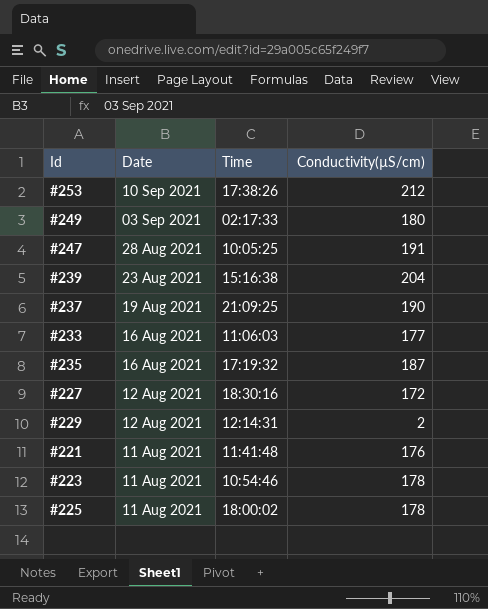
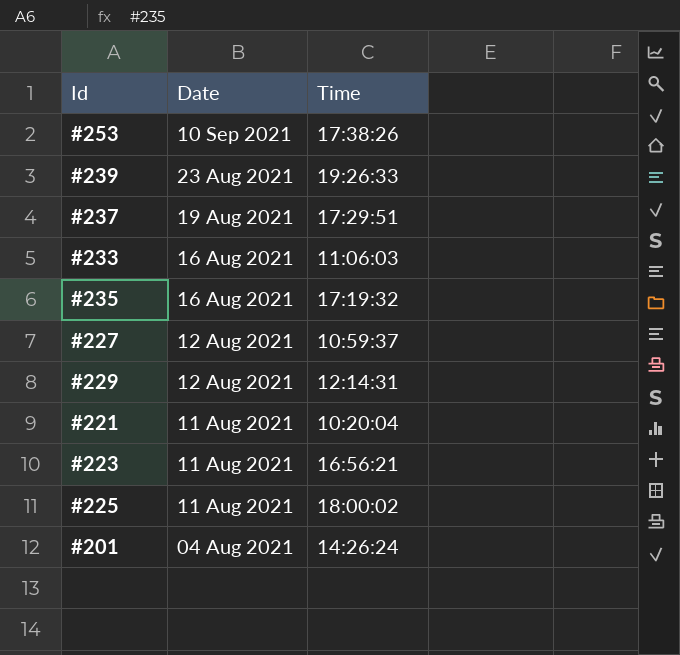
column Conductivity(µS/cm) | position: 4 -> none
row #249: 03 Sep 2021 | 02:17:33 | 180 -> none
row #247: 28 Aug 2021 | 10:05:25 | 191 -> none
#239 | Time: 15:16:38 -> 19:26:33
#237 | Time: 21:09:25 -> 17:29:51
#227 | Time: 18:30:16 -> 10:59:37
#221 | Time: 11:41:48 -> 10:20:04
#223 | Time: 10:54:46 -> 16:56:21
row #201: none -> 04 Aug 2021 | 14:26:24

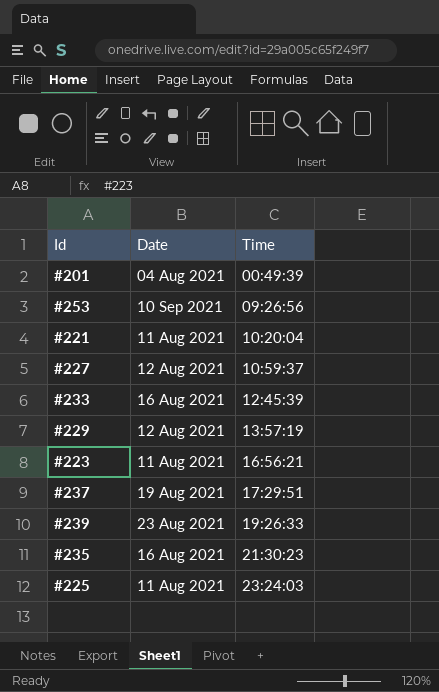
row order: Date descending -> Time ascending
#201 | Time: 14:26:24 -> 00:49:39
#253 | Time: 17:38:26 -> 09:26:56
#233 | Time: 11:06:03 -> 12:45:39
#229 | Time: 12:14:31 -> 13:57:19
#235 | Time: 17:19:32 -> 21:30:23
#225 | Time: 18:00:02 -> 23:24:03

